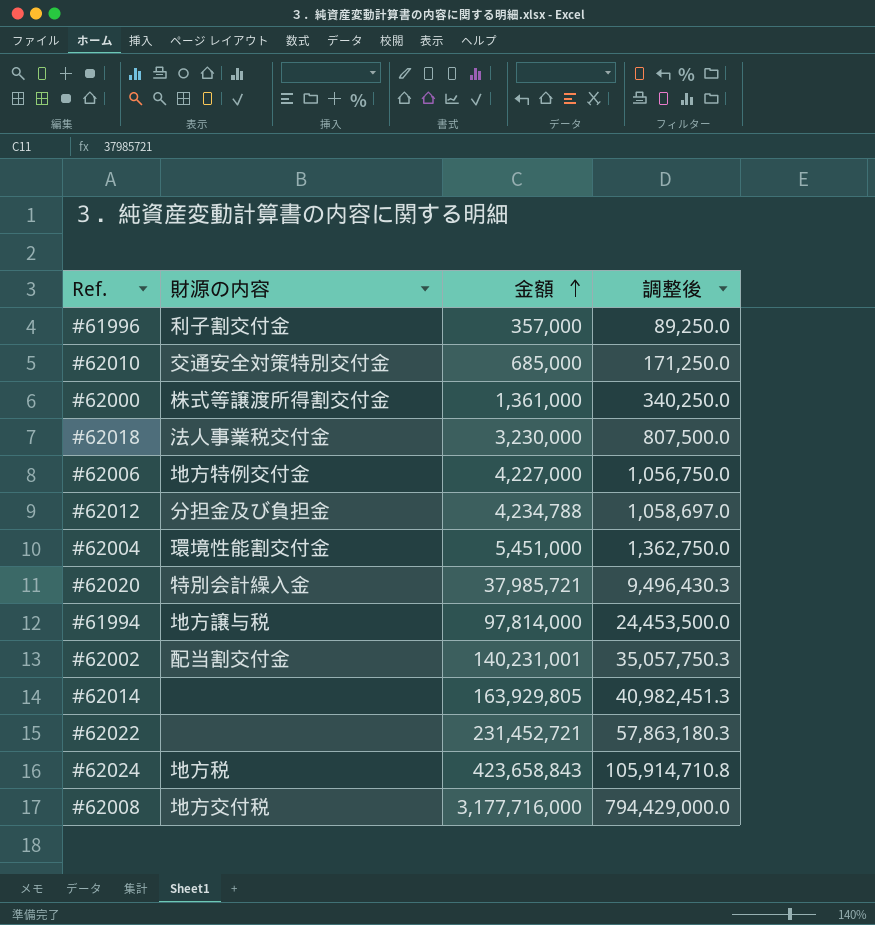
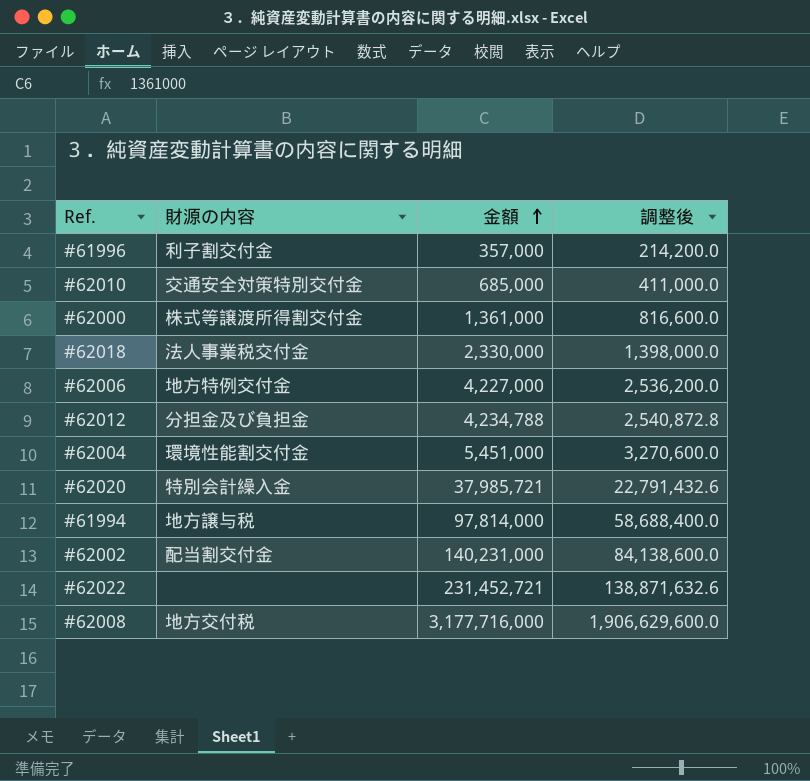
column 調整後 | formula: [金額] * 0.25 -> [金額] * 0.6
row #62014: none | 163,929,805 | 40,982,451.3 -> none
row #62024: 地方税 | 423,658,843 | 105,914,710.8 -> none
#62018 | 金額: 3,230,000 -> 2,330,000
#62002 | 金額: 140,231,001 -> 140,231,000

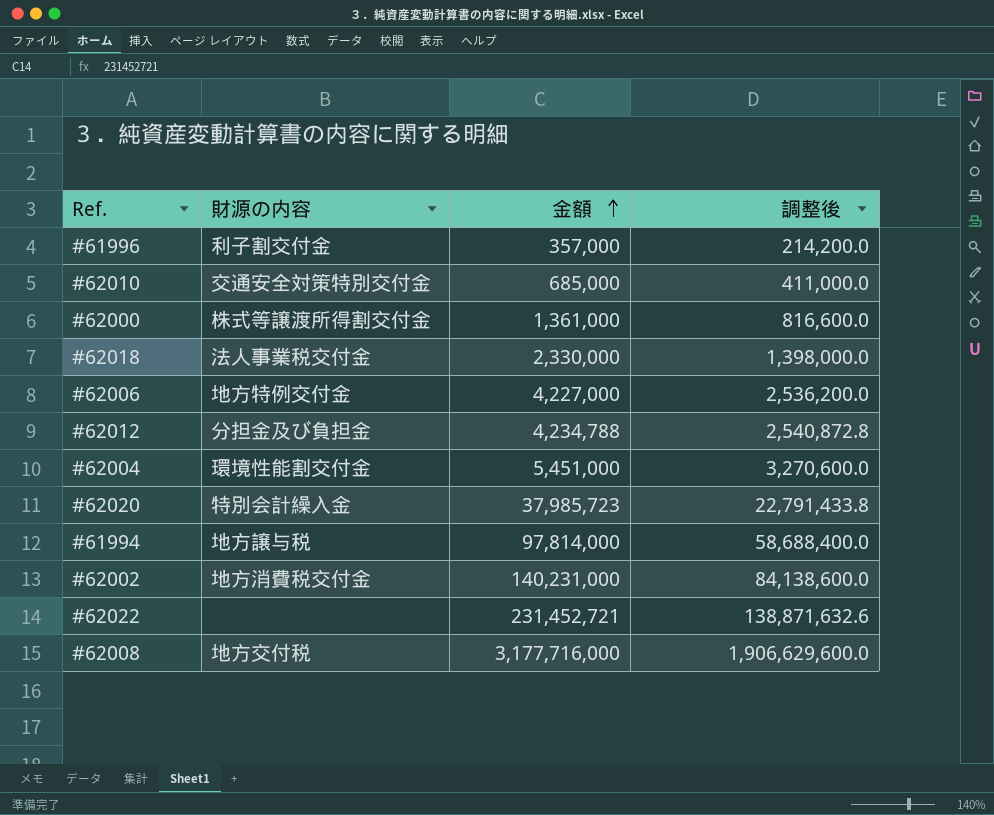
#62020 | 金額: 37,985,721 -> 37,985,723
#62020 | 調整後: 22,791,432.6 -> 22,791,433.8
#62002 | 財源の内容: 配当割交付金 -> 地方消費税交付金

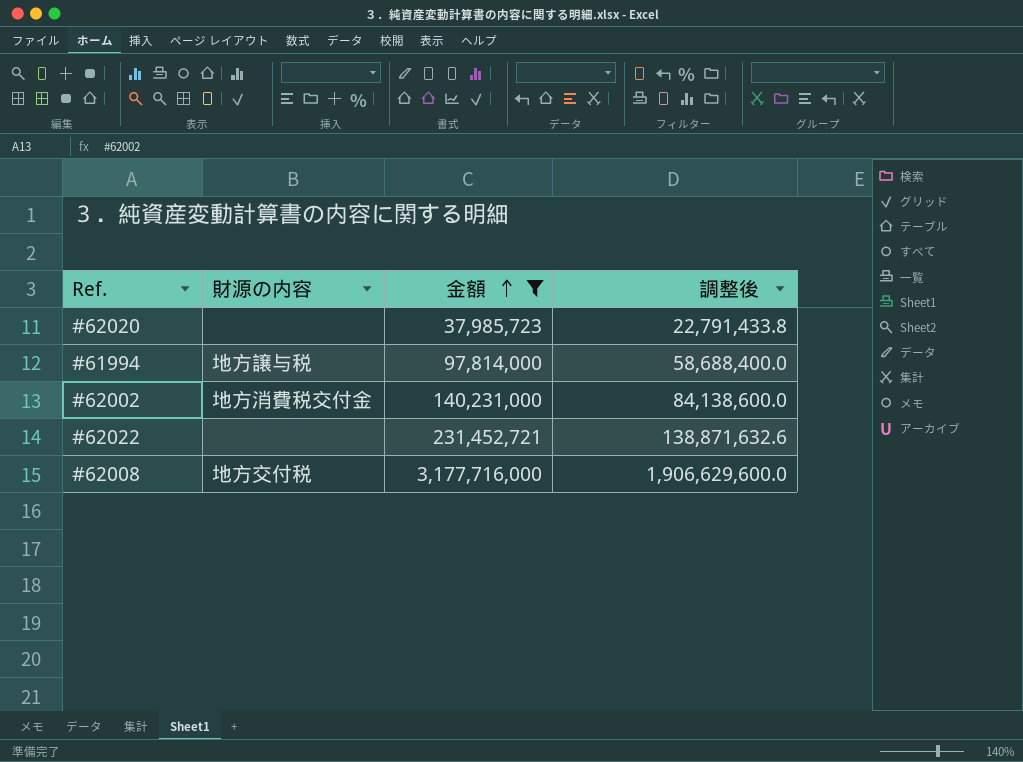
filter: none -> 金額 >= 37,985,723
#62020 | 財源の内容: 特別会計繰入金 -> none

